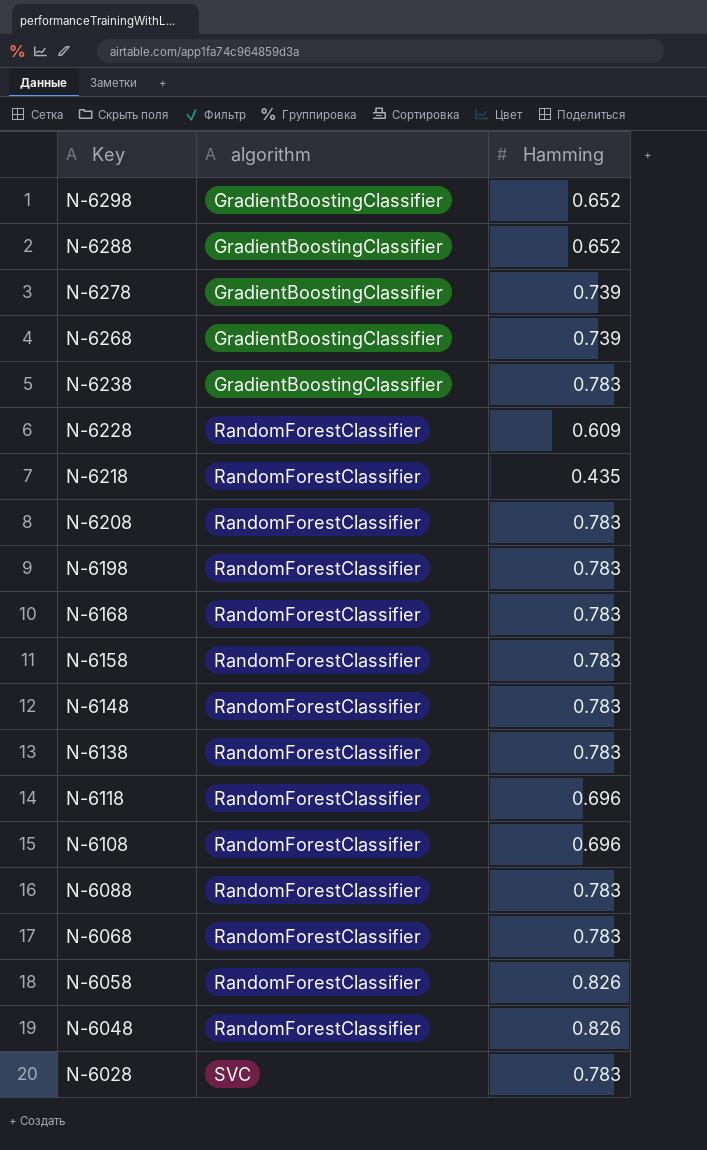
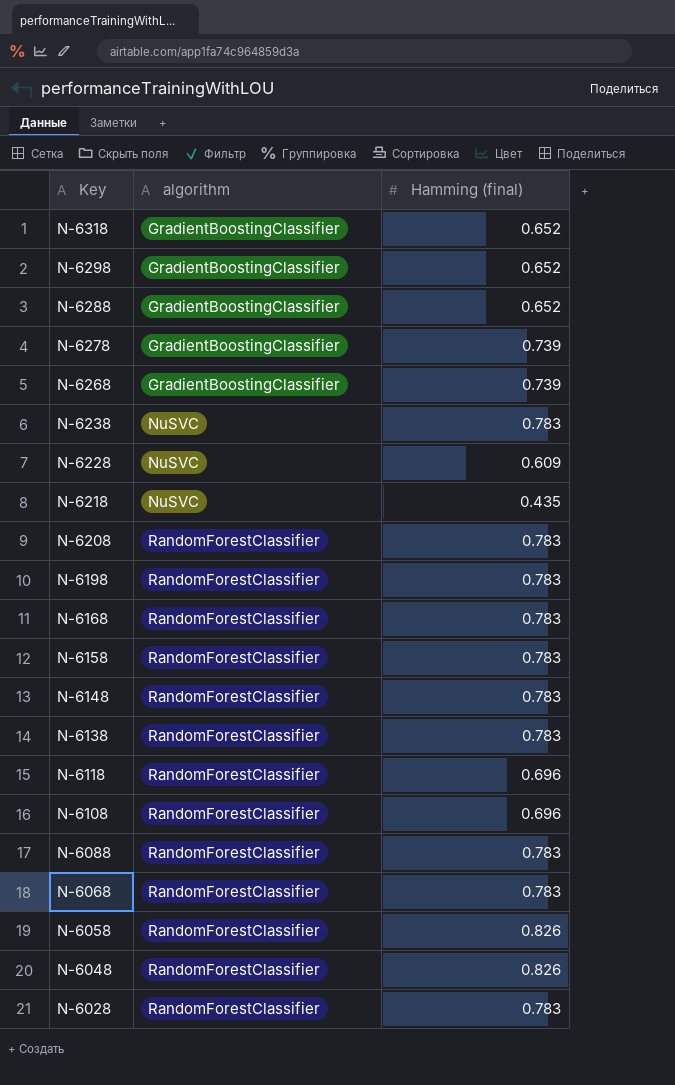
column name: Hamming -> Hamming (final)
row N-6318: none -> GradientBoostingClassifier | 0.652
N-6238 | algorithm: GradientBoostingClassifier -> NuSVC
N-6228 | algorithm: RandomForestClassifier -> NuSVC
N-6218 | algorithm: RandomForestClassifier -> NuSVC
N-6028 | algorithm: SVC -> RandomForestClassifier

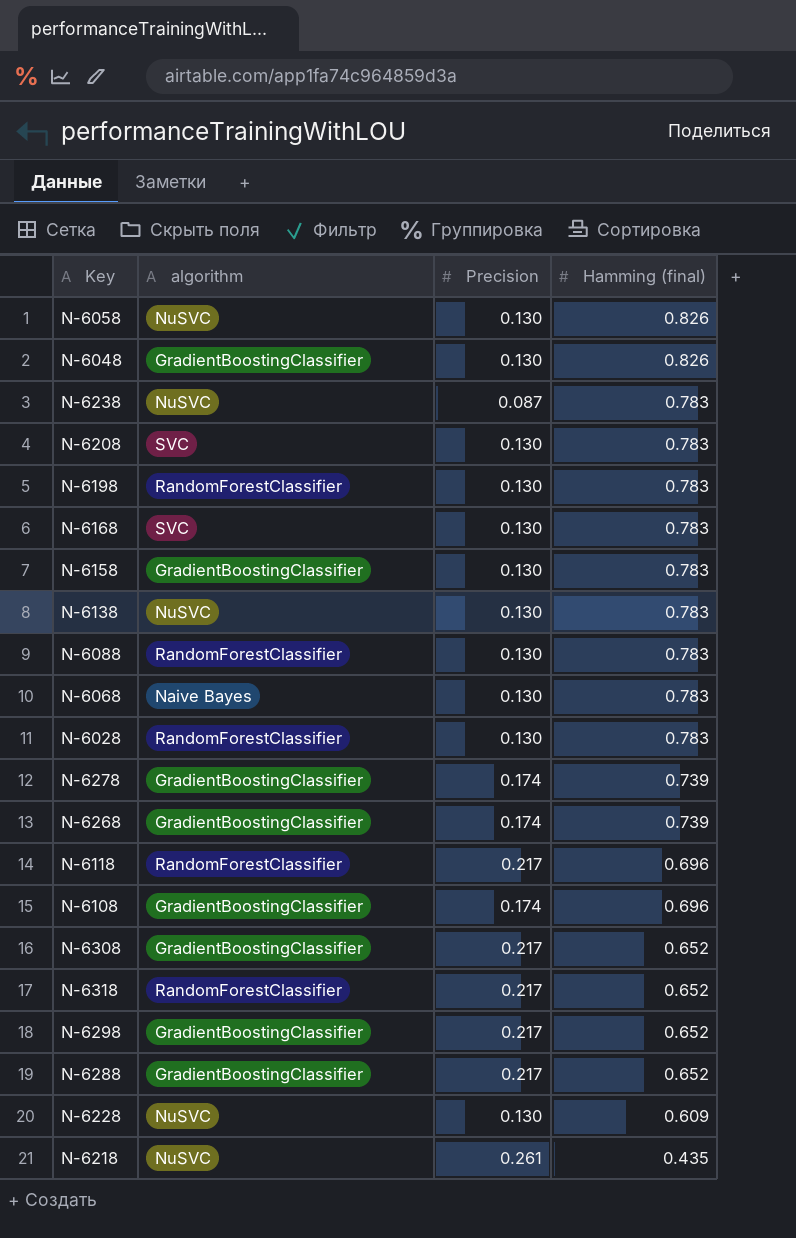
row order: Key descending -> Hamming (final) descending
column Precision | position: none -> 3
row N-6148: RandomForestClassifier | 0.783 -> none
N-6058 | algorithm: RandomForestClassifier -> NuSVC
N-6048 | algorithm: RandomForestClassifier -> GradientBoostingClassifier
N-6208 | algorithm: RandomForestClassifier -> SVC
N-6168 | algorithm: RandomForestClassifier -> SVC
N-6158 | algorithm: RandomForestClassifier -> GradientBoostingClassifier
N-6138 | algorithm: RandomForestClassifier -> NuSVC
N-6068 | algorithm: RandomForestClassifier -> Naive Bayes
N-6108 | algorithm: RandomForestClassifier -> GradientBoostingClassifier
row N-6308: none -> GradientBoostingClassifier | 0.217 | 0.652
N-6318 | algorithm: GradientBoostingClassifier -> RandomForestClassifier

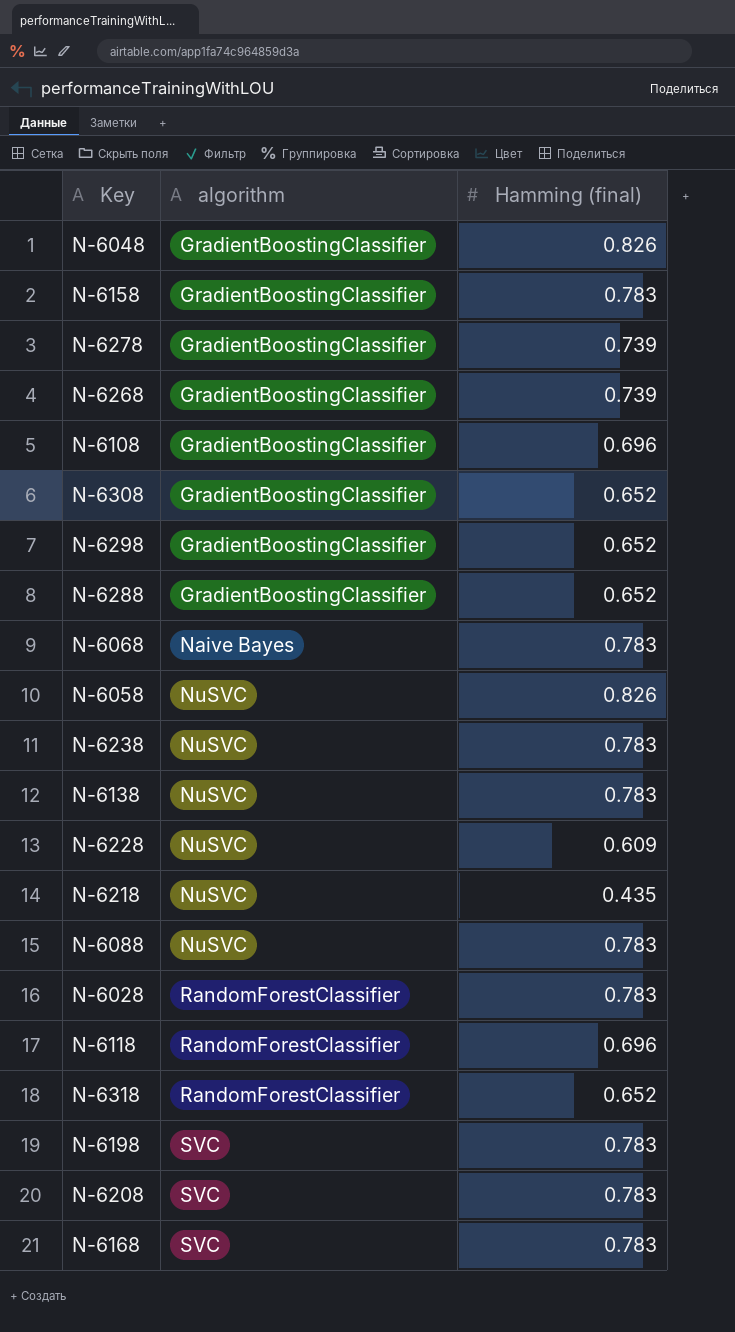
row order: Hamming (final) descending -> algorithm ascending
column Precision | position: 3 -> none
N-6088 | algorithm: RandomForestClassifier -> NuSVC
N-6198 | algorithm: RandomForestClassifier -> SVC

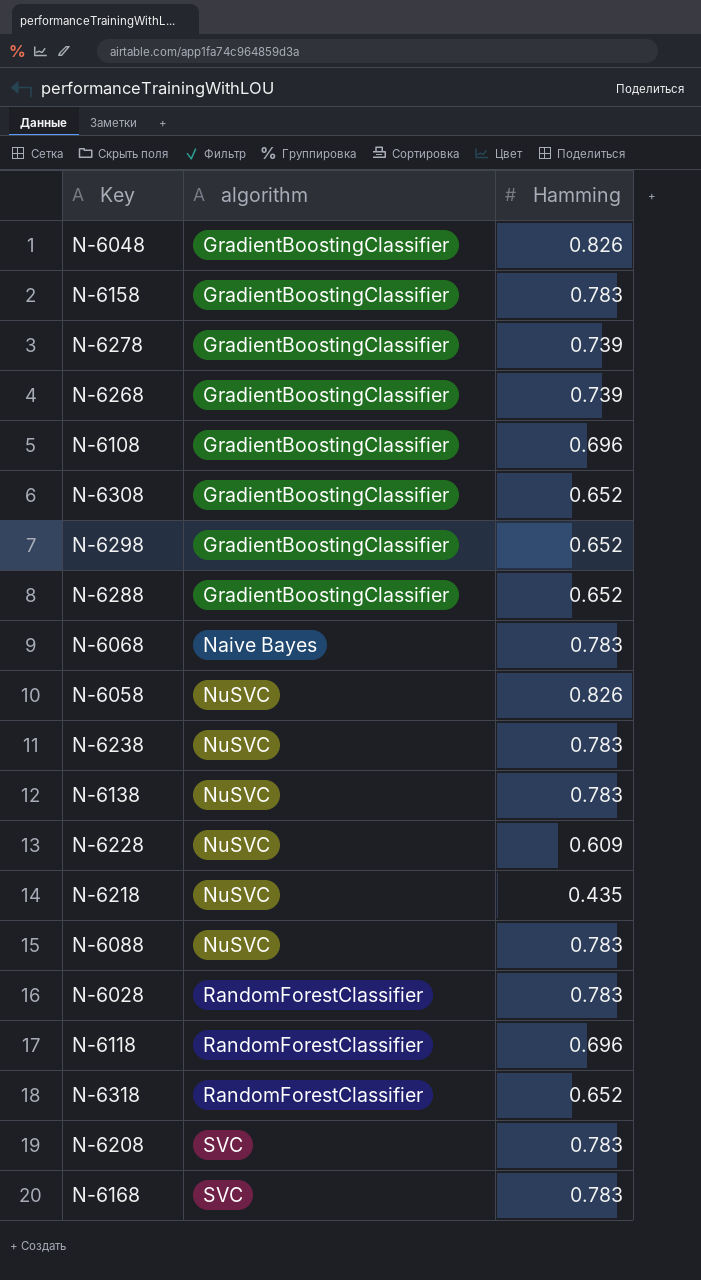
column name: Hamming (final) -> Hamming
row N-6198: SVC | 0.783 -> none

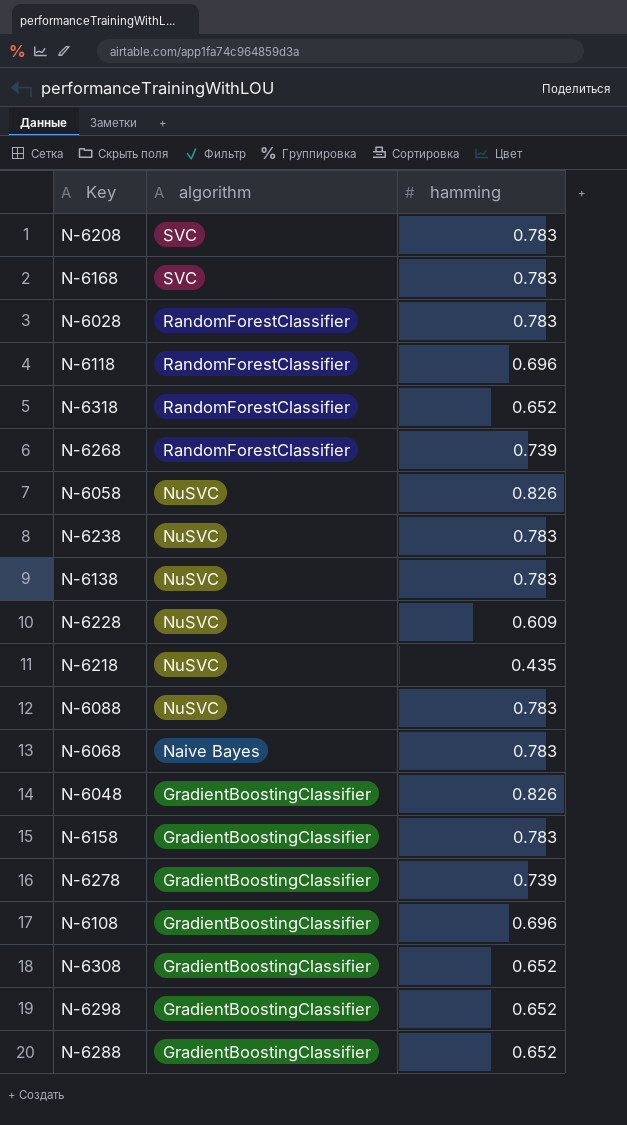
row order: algorithm ascending -> algorithm descending
column name: Hamming -> hamming
N-6268 | algorithm: GradientBoostingClassifier -> RandomForestClassifier

